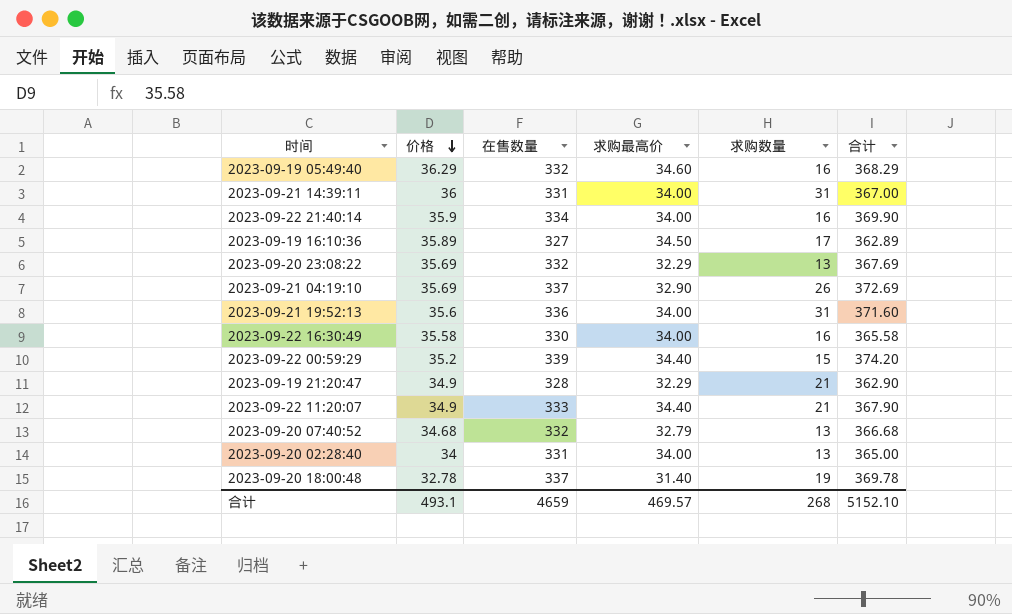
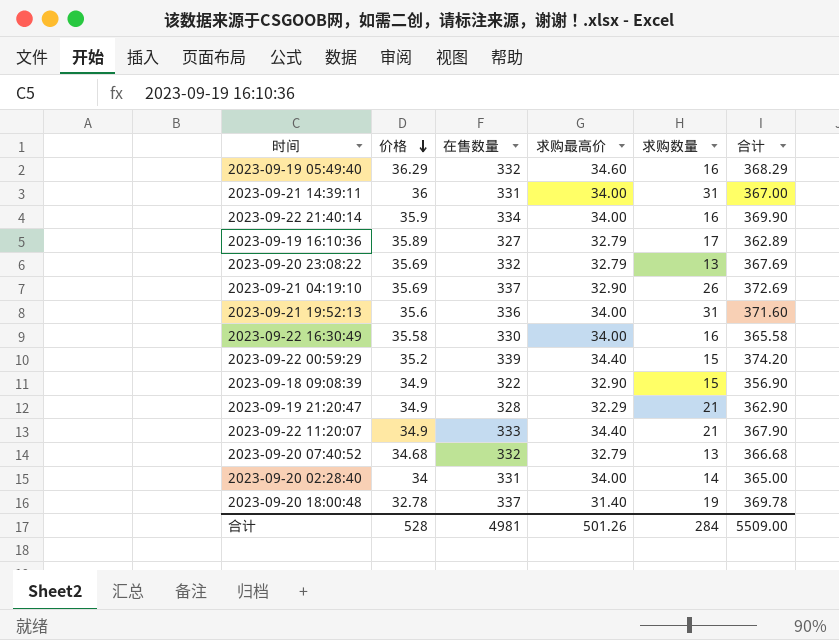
2023-09-19 16:10:36 | 求购最高价: 34.50 -> 32.79
2023-09-20 23:08:22 | 求购最高价: 32.29 -> 32.79
row 2023-09-18 09:08:39: none -> 34.9 | 322 | 32.90 | 15 | 356.90
2023-09-20 02:28:40 | 求购数量: 13 -> 14
合计 | 价格: 493.1 -> 528
合计 | 在售数量: 4659 -> 4981
合计 | 求购最高价: 469.57 -> 501.26
合计 | 求购数量: 268 -> 284
合计 | 合计: 5152.10 -> 5509.00

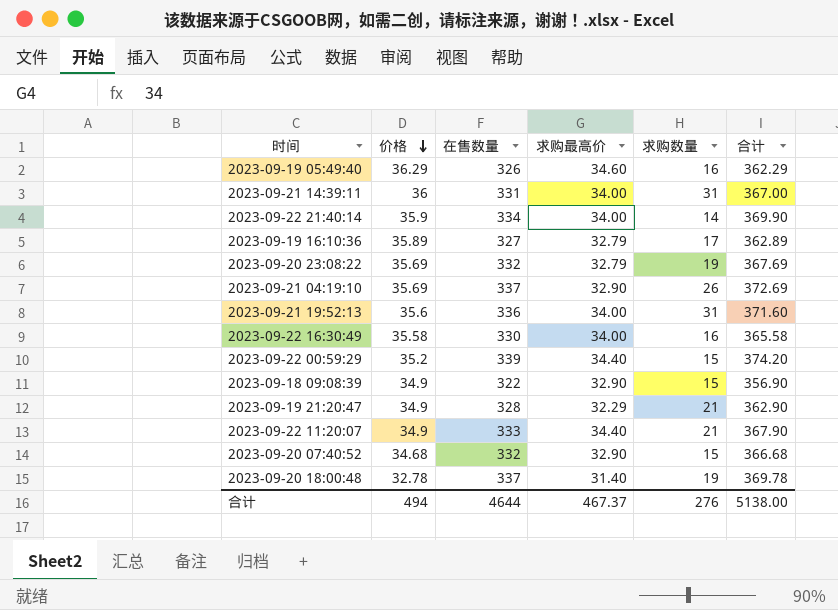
row 2023-09-20 02:28:40: 34 | 331 | 34.00 | 14 | 365.00 -> none
2023-09-19 05:49:40 | 在售数量: 332 -> 326
2023-09-19 05:49:40 | 合计: 368.29 -> 362.29
2023-09-22 21:40:14 | 求购数量: 16 -> 14
2023-09-20 23:08:22 | 求购数量: 13 -> 19
2023-09-20 07:40:52 | 求购最高价: 32.79 -> 32.90
2023-09-20 07:40:52 | 求购数量: 13 -> 15
合计 | 价格: 528 -> 494
合计 | 在售数量: 4981 -> 4644
合计 | 求购最高价: 501.26 -> 467.37
合计 | 求购数量: 284 -> 276
合计 | 合计: 5509.00 -> 5138.00

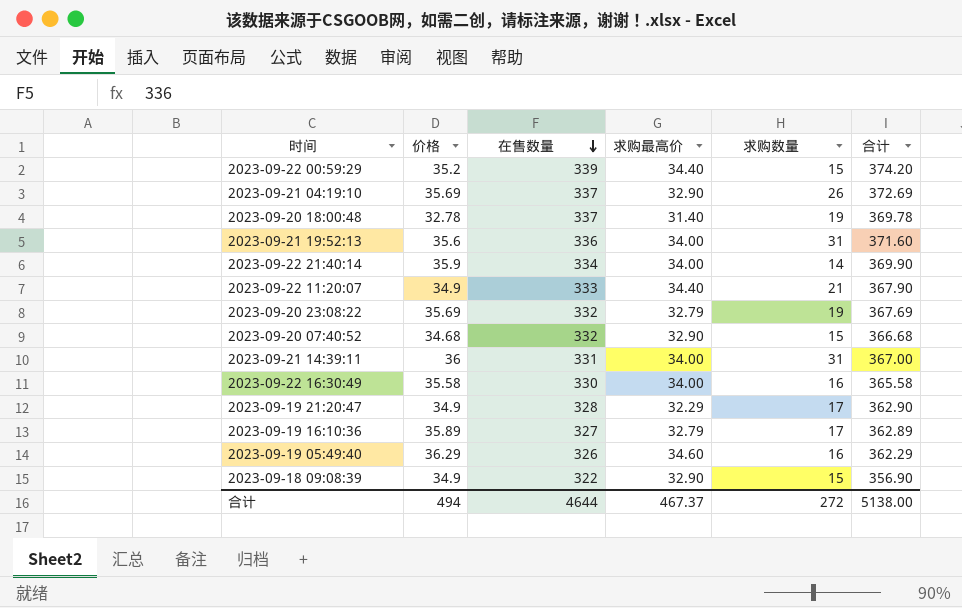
row order: 价格 descending -> 在售数量 descending
2023-09-19 21:20:47 | 求购数量: 21 -> 17
合计 | 求购数量: 276 -> 272

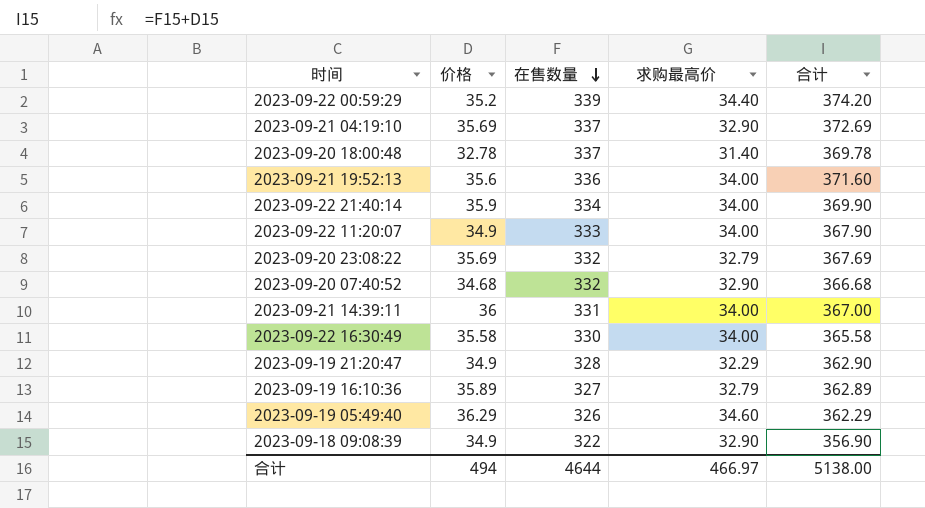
column 求购数量 | position: 5 -> none
2023-09-22 11:20:07 | 求购最高价: 34.40 -> 34.00
合计 | 求购最高价: 467.37 -> 466.97

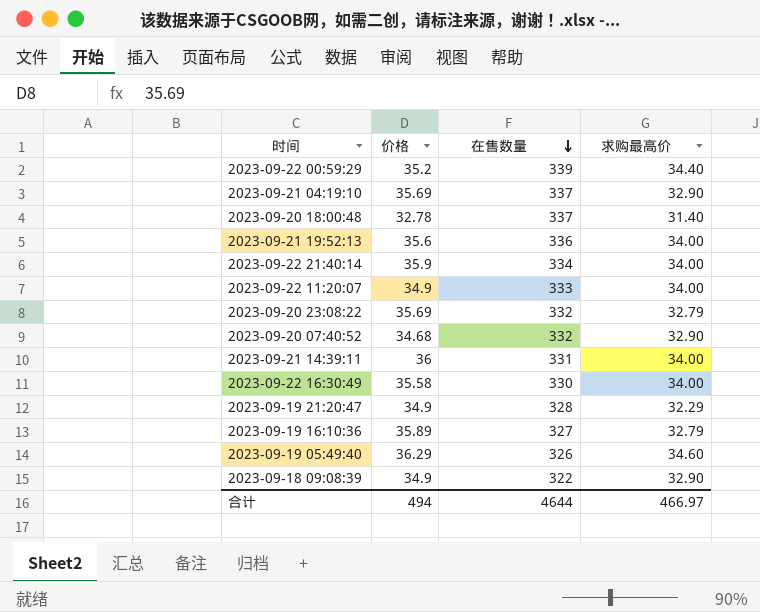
column 合计 | formula: [价格] + [在售数量] -> none

